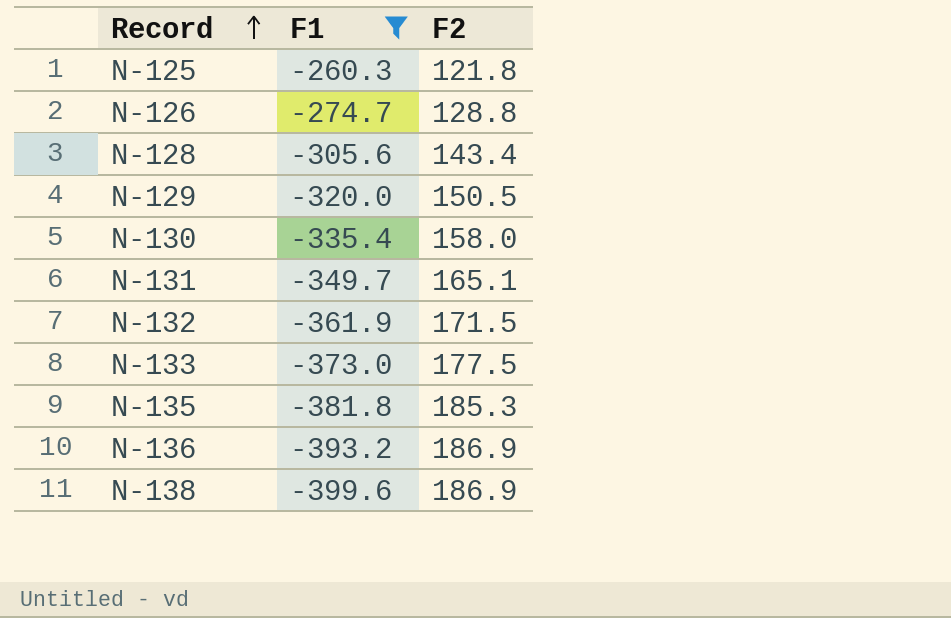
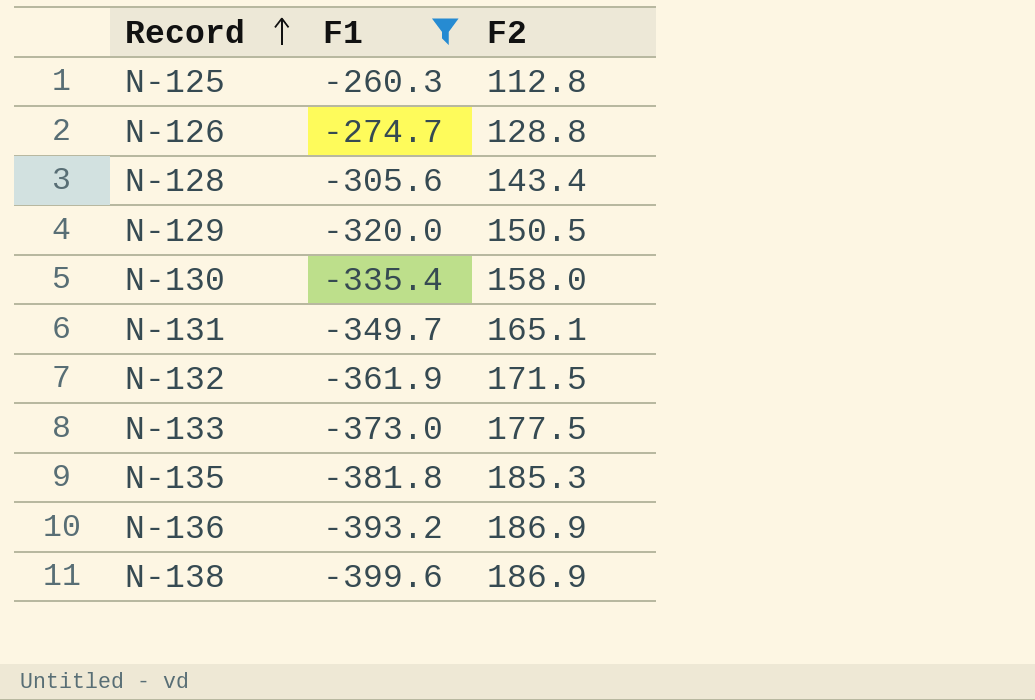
N-125 | F2: 121.8 -> 112.8

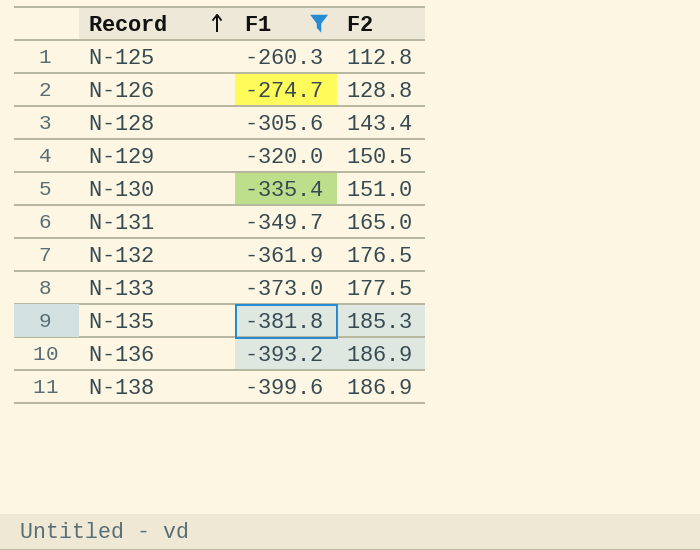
N-130 | F2: 158.0 -> 151.0
N-131 | F2: 165.1 -> 165.0
N-132 | F2: 171.5 -> 176.5

